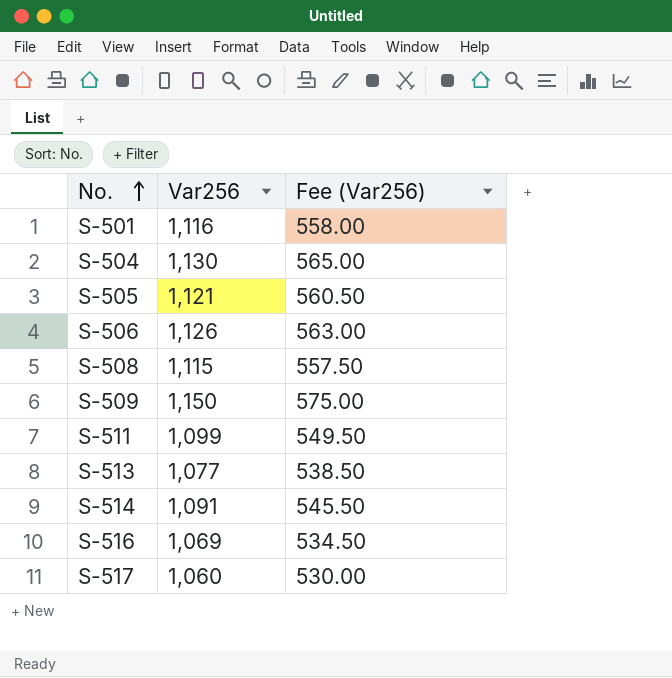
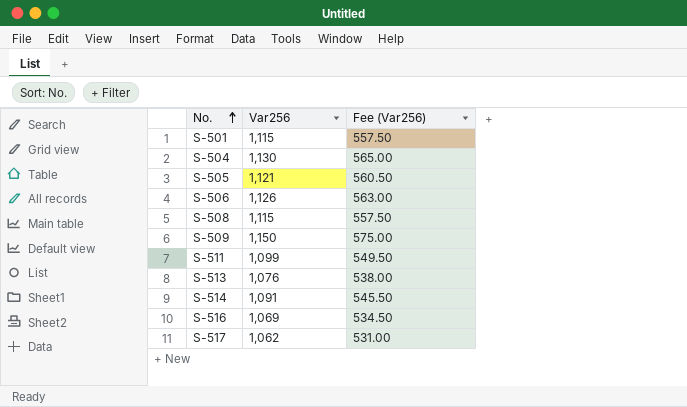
S-501 | Var256: 1,116 -> 1,115
S-501 | Fee (Var256): 558.00 -> 557.50
S-513 | Var256: 1,077 -> 1,076
S-513 | Fee (Var256): 538.50 -> 538.00
S-517 | Var256: 1,060 -> 1,062
S-517 | Fee (Var256): 530.00 -> 531.00

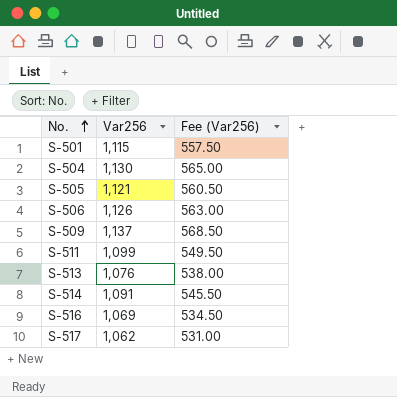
row S-508: 1,115 | 557.50 -> none
S-509 | Var256: 1,150 -> 1,137
S-509 | Fee (Var256): 575.00 -> 568.50

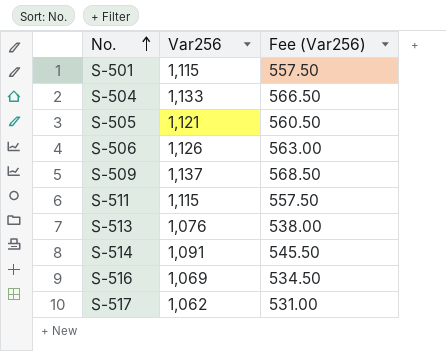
S-504 | Var256: 1,130 -> 1,133
S-504 | Fee (Var256): 565.00 -> 566.50
S-511 | Var256: 1,099 -> 1,115
S-511 | Fee (Var256): 549.50 -> 557.50

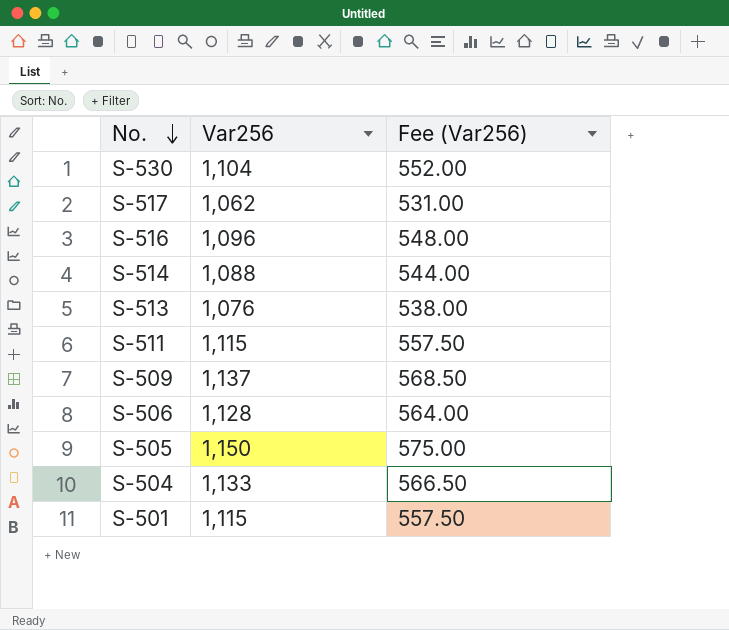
row order: No. ascending -> No. descending
row S-530: none -> 1,104 | 552.00
S-516 | Var256: 1,069 -> 1,096
S-516 | Fee (Var256): 534.50 -> 548.00
S-514 | Var256: 1,091 -> 1,088
S-514 | Fee (Var256): 545.50 -> 544.00
S-506 | Var256: 1,126 -> 1,128
S-506 | Fee (Var256): 563.00 -> 564.00
S-505 | Var256: 1,121 -> 1,150
S-505 | Fee (Var256): 560.50 -> 575.00

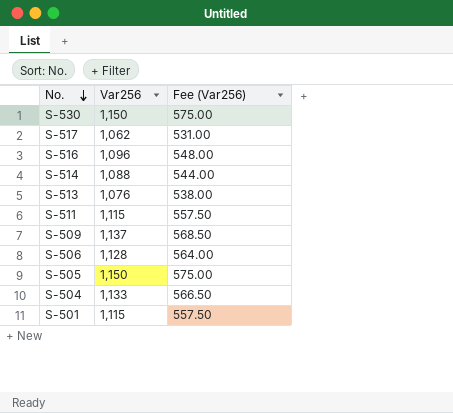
S-530 | Var256: 1,104 -> 1,150
S-530 | Fee (Var256): 552.00 -> 575.00

